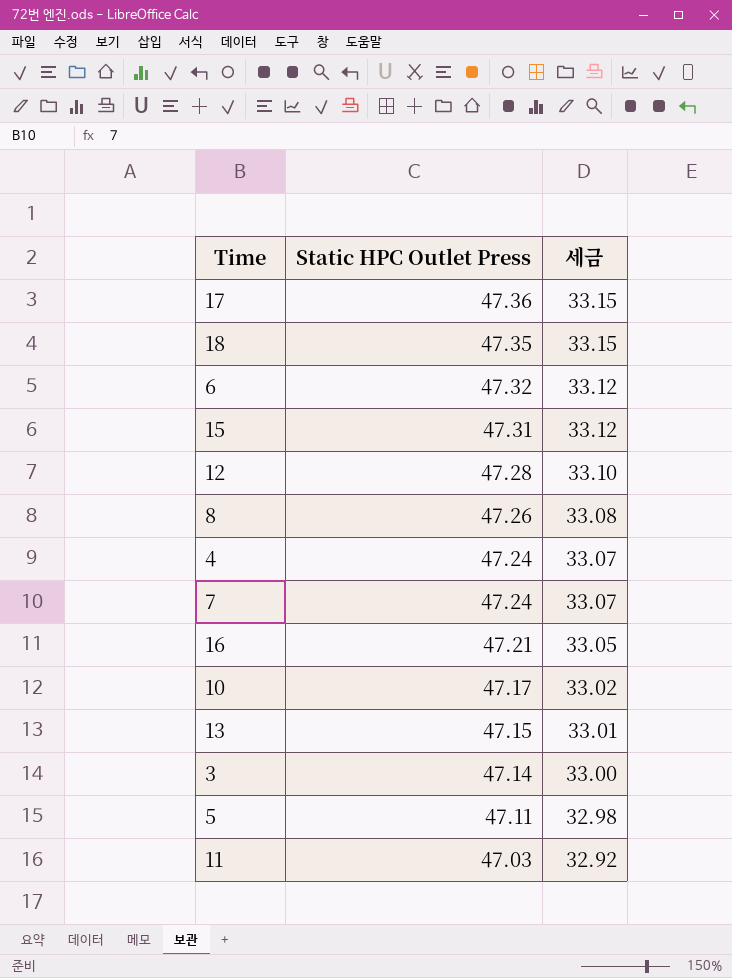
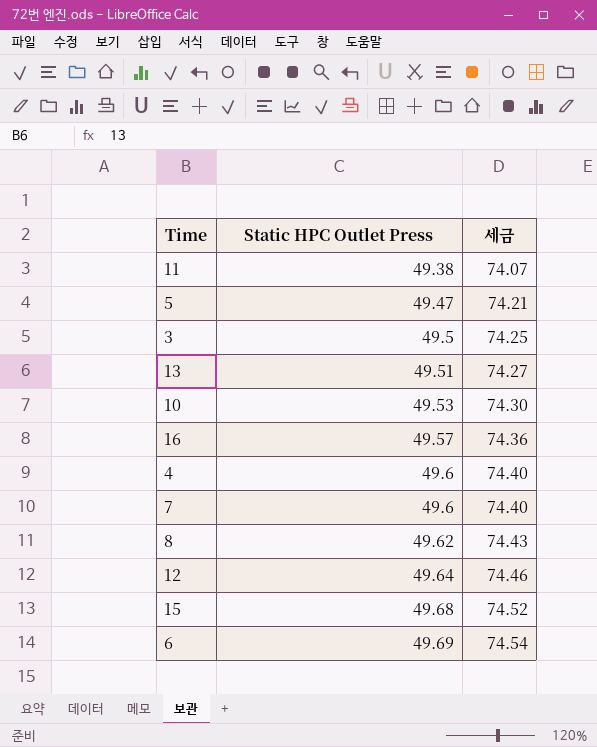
row order: Static HPC Outlet Press descending -> Static HPC Outlet Press ascending
column 세금 | formula: [Static HPC Outlet Press] * 0.7 -> [Static HPC Outlet Press] * 1.5
row 17: 47.36 | 33.15 -> none
row 18: 47.35 | 33.15 -> none
11 | Static HPC Outlet Press: 47.03 -> 49.38
5 | Static HPC Outlet Press: 47.11 -> 49.47
3 | Static HPC Outlet Press: 47.14 -> 49.5
13 | Static HPC Outlet Press: 47.15 -> 49.51
10 | Static HPC Outlet Press: 47.17 -> 49.53
16 | Static HPC Outlet Press: 47.21 -> 49.57
4 | Static HPC Outlet Press: 47.24 -> 49.6
7 | Static HPC Outlet Press: 47.24 -> 49.6
8 | Static HPC Outlet Press: 47.26 -> 49.62
12 | Static HPC Outlet Press: 47.28 -> 49.64
15 | Static HPC Outlet Press: 47.31 -> 49.68
6 | Static HPC Outlet Press: 47.32 -> 49.69

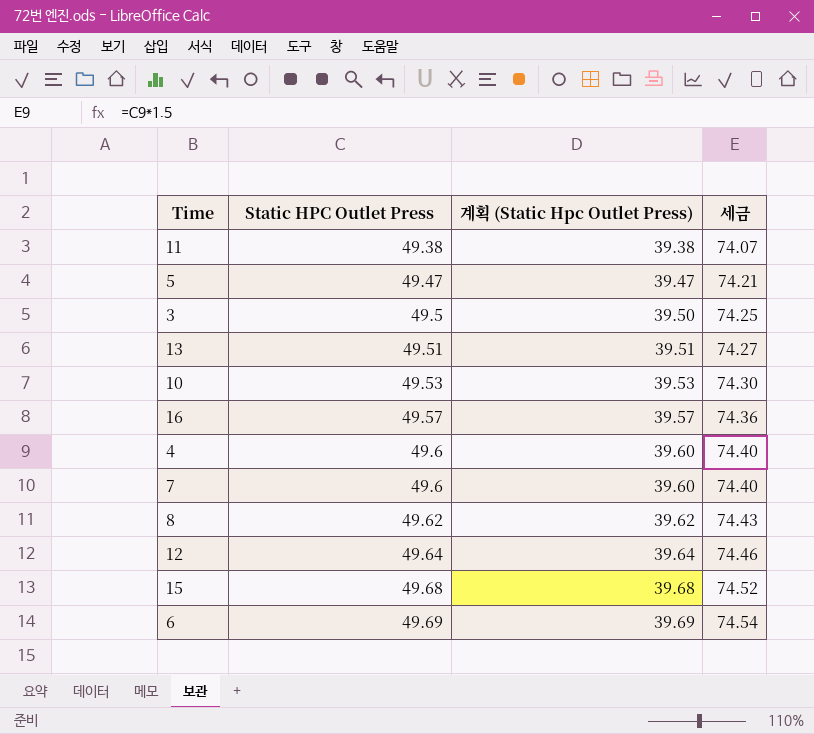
column 계획 (Static Hpc Outlet Press) | formula: none -> [Static HPC Outlet Press] - 10

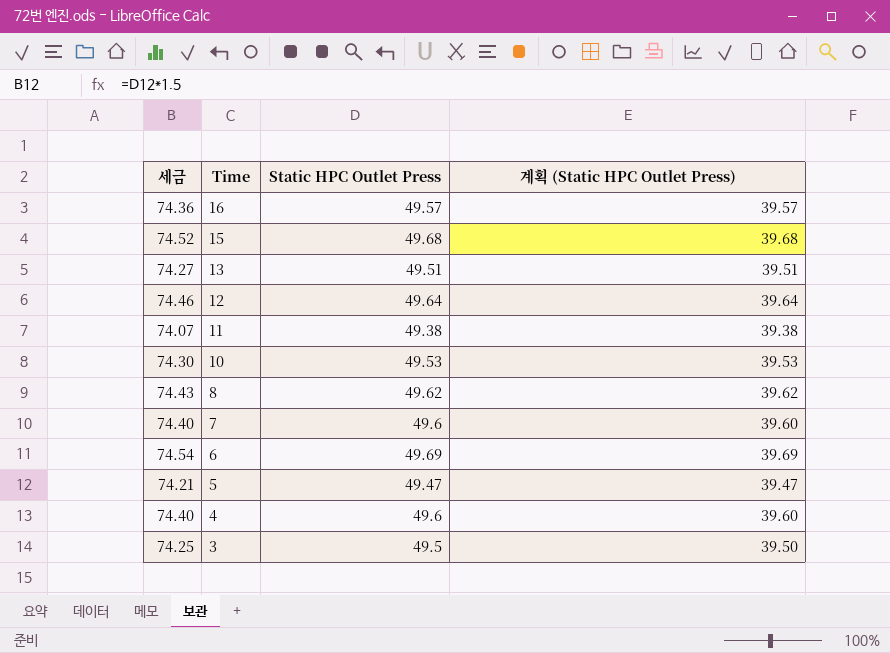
row order: Static HPC Outlet Press ascending -> Time descending
column 세금 | position: 4 -> 1
column name: 계획 (Static Hpc Outlet Press) -> 계획 (Static HPC Outlet Press)

